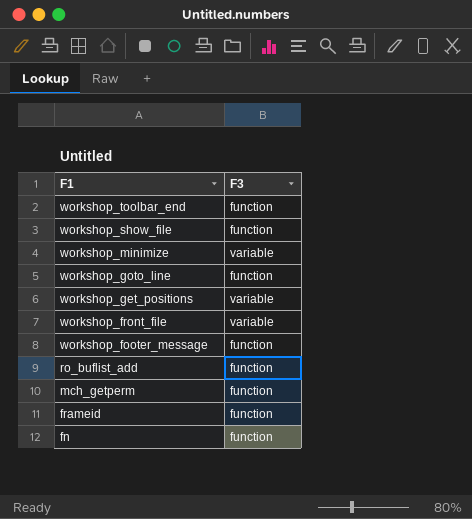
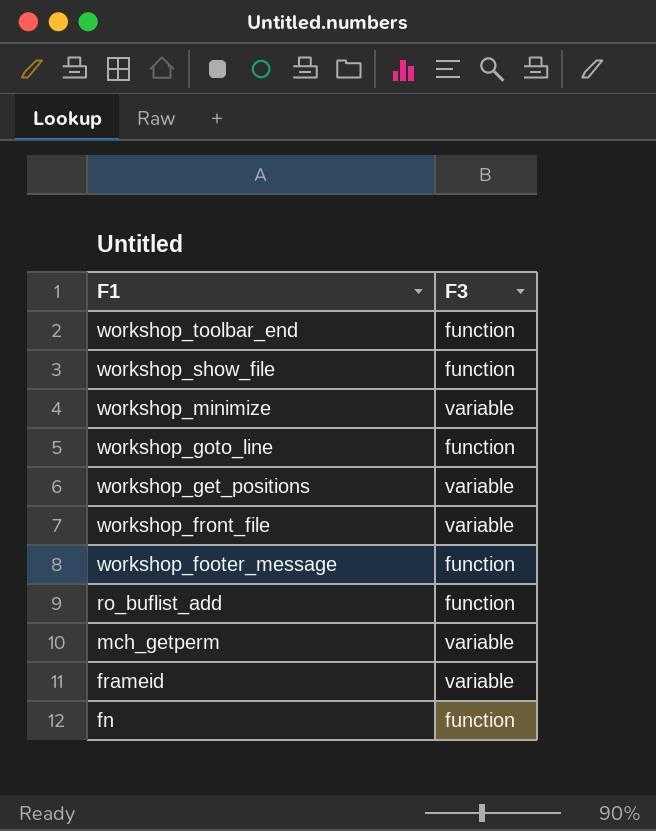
mch_getperm | F3: function -> variable
frameid | F3: function -> variable

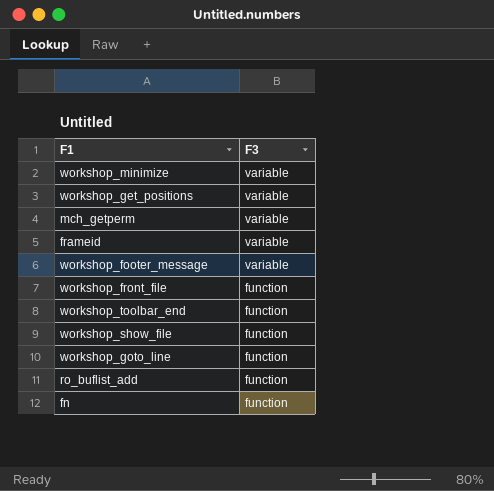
row order: F1 descending -> F3 descending
workshop_footer_message | F3: function -> variable
workshop_front_file | F3: variable -> function

